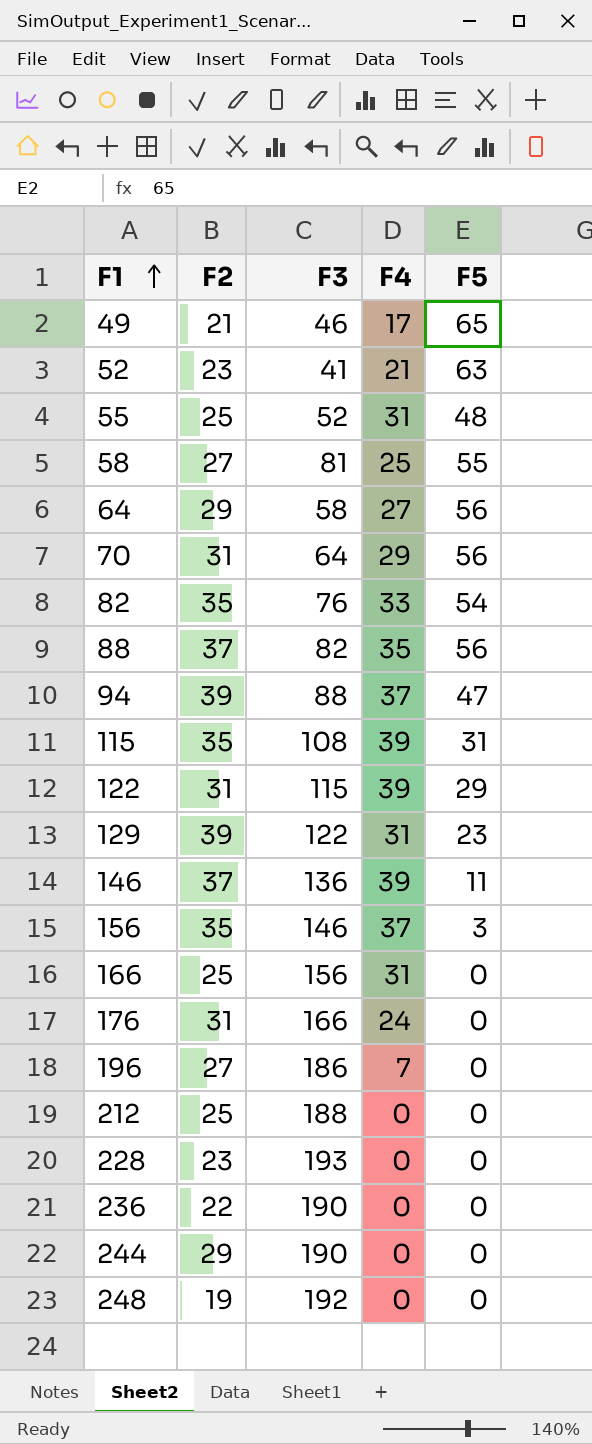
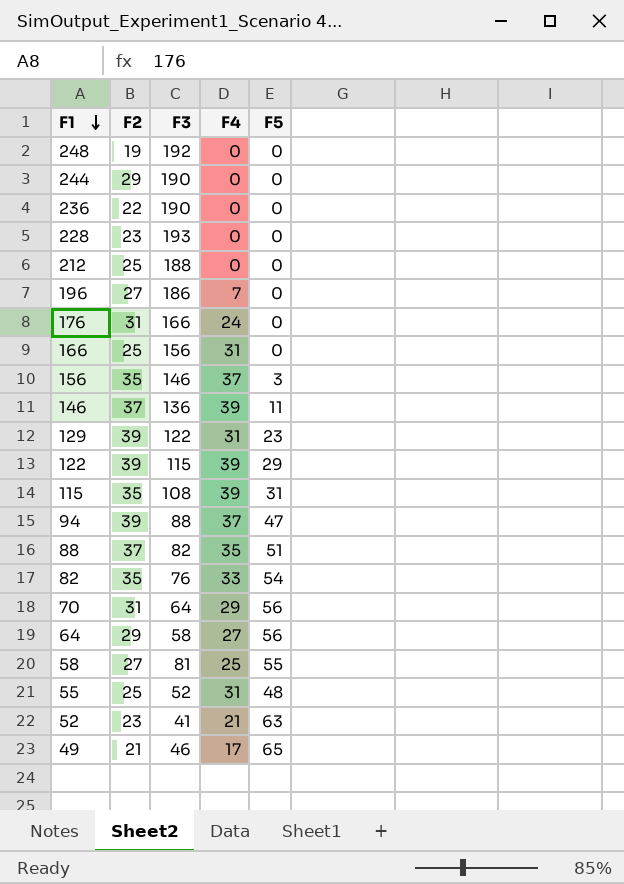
row order: F1 ascending -> F1 descending
122 | F2: 31 -> 39
88 | F5: 56 -> 51

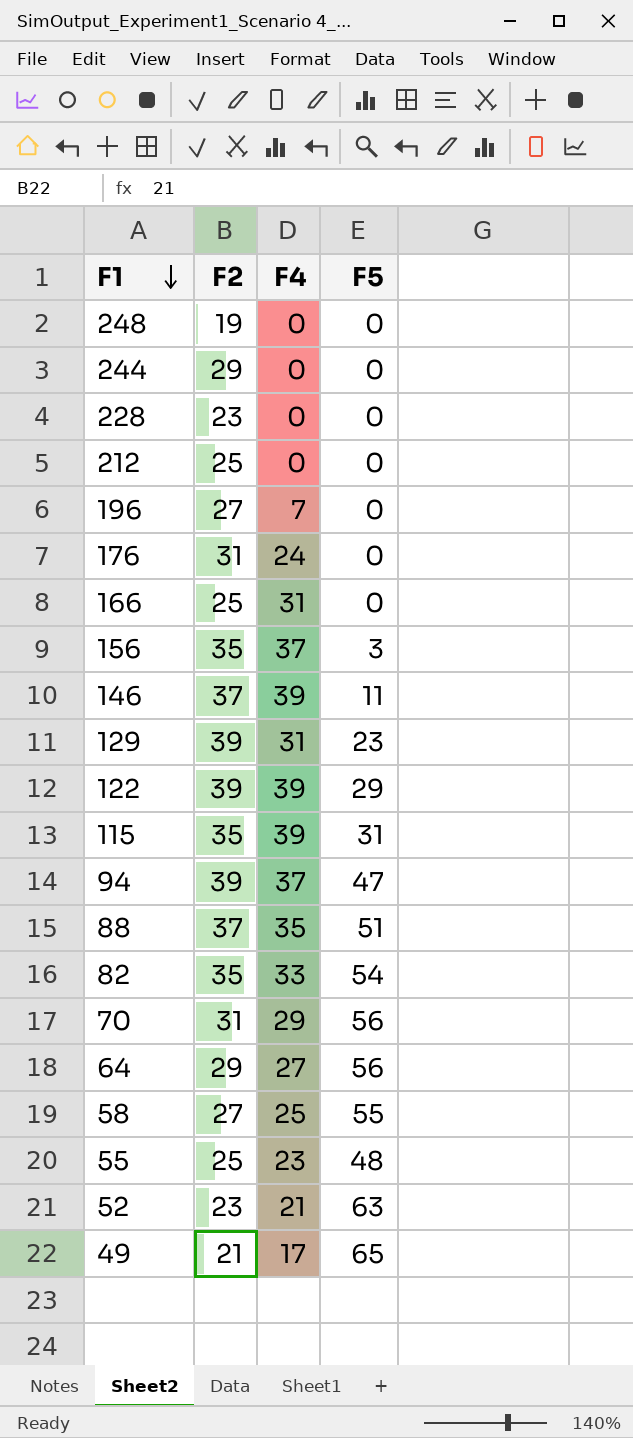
column F3 | position: 3 -> none
row 236: 22 | 190 | 0 | 0 -> none
55 | F4: 31 -> 23

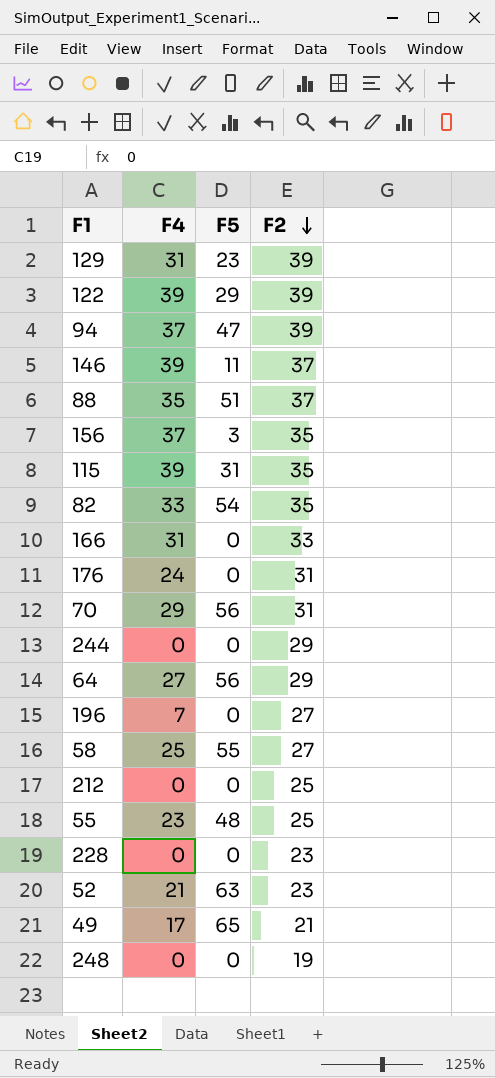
row order: F1 descending -> F2 descending
column F2 | position: 2 -> 4
166 | F2: 25 -> 33

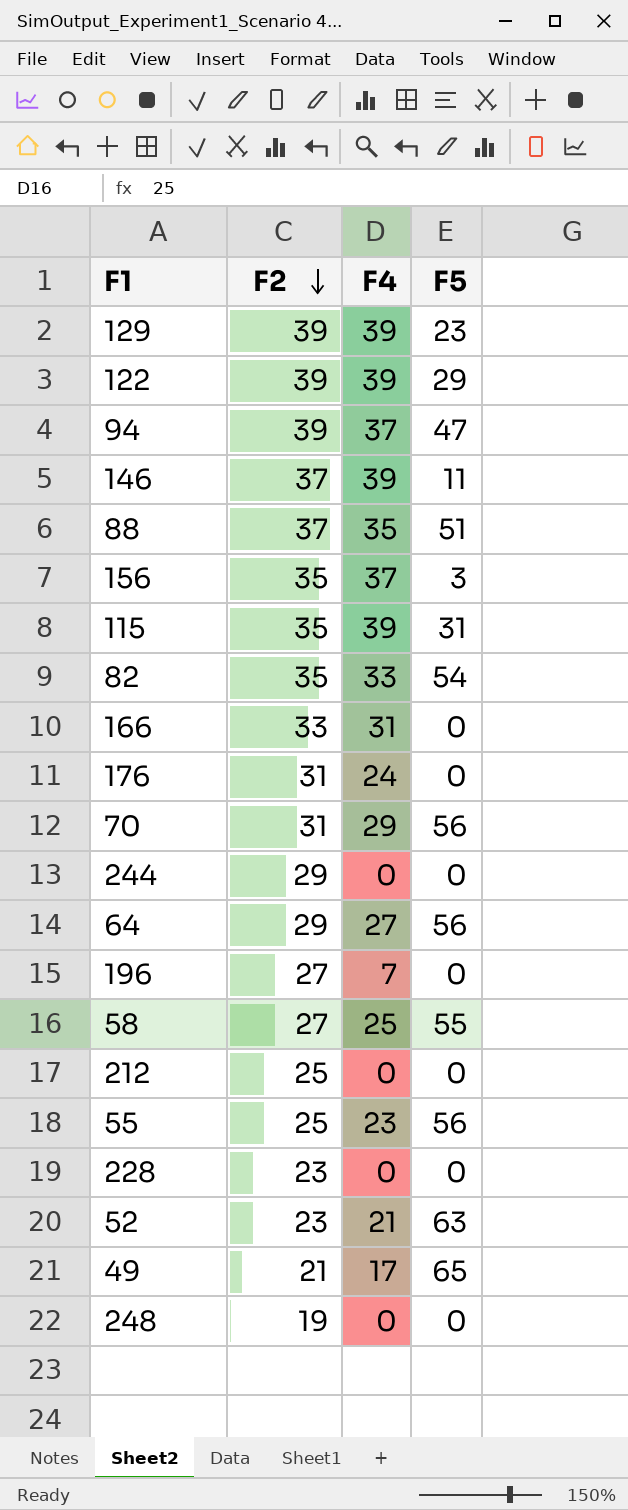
column F2 | position: 4 -> 2
129 | F4: 31 -> 39
55 | F5: 48 -> 56

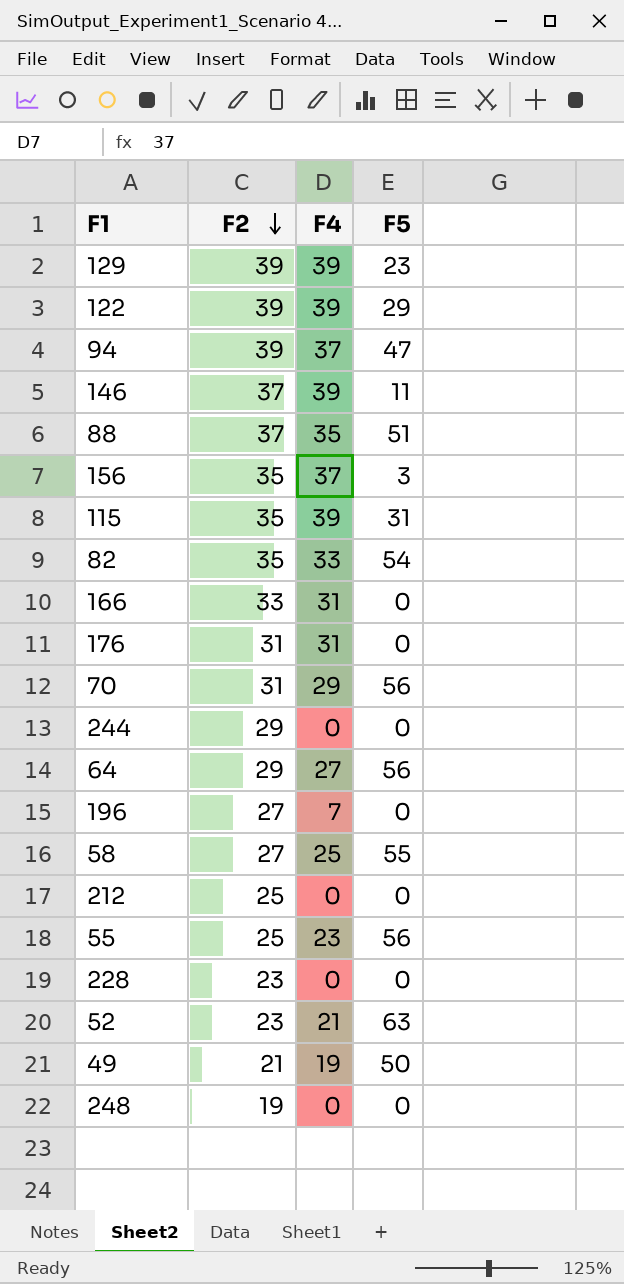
176 | F4: 24 -> 31
49 | F4: 17 -> 19
49 | F5: 65 -> 50

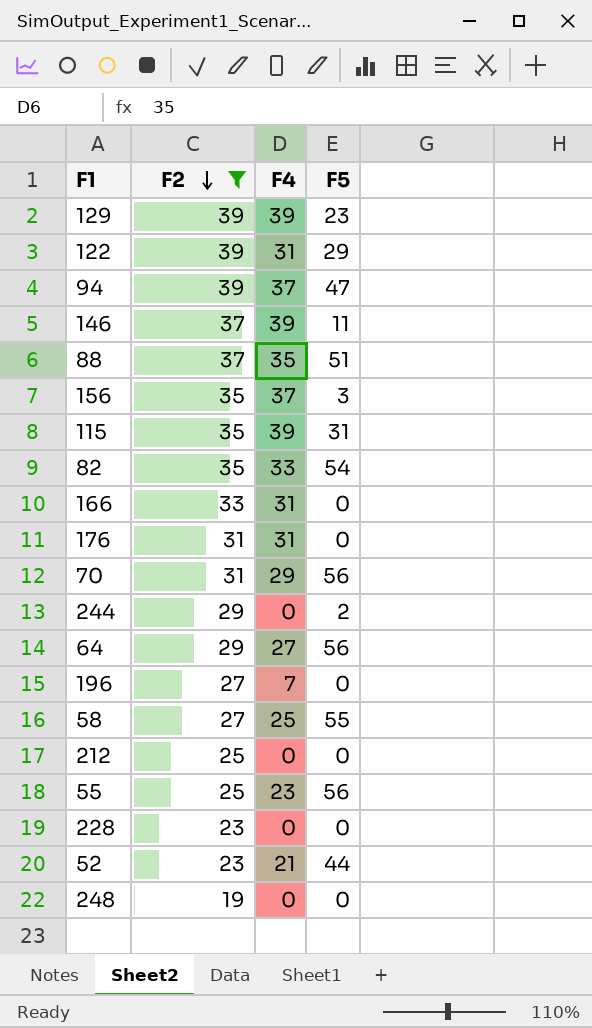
filter: none -> F2 != 21
122 | F4: 39 -> 31
244 | F5: 0 -> 2
52 | F5: 63 -> 44

